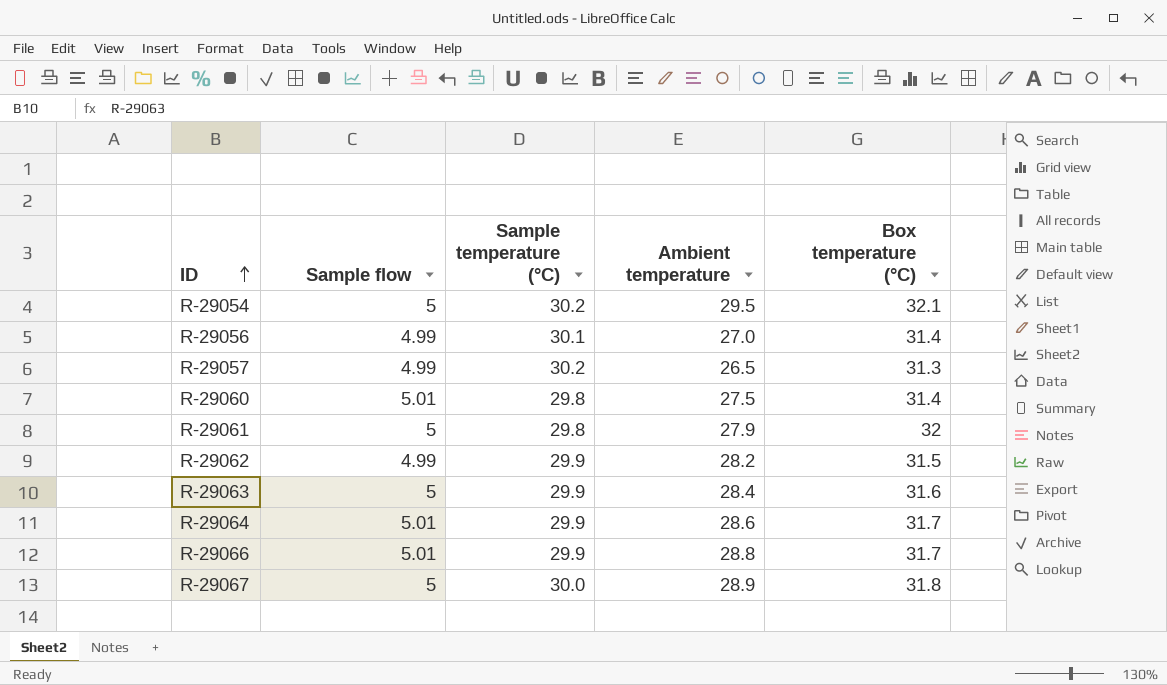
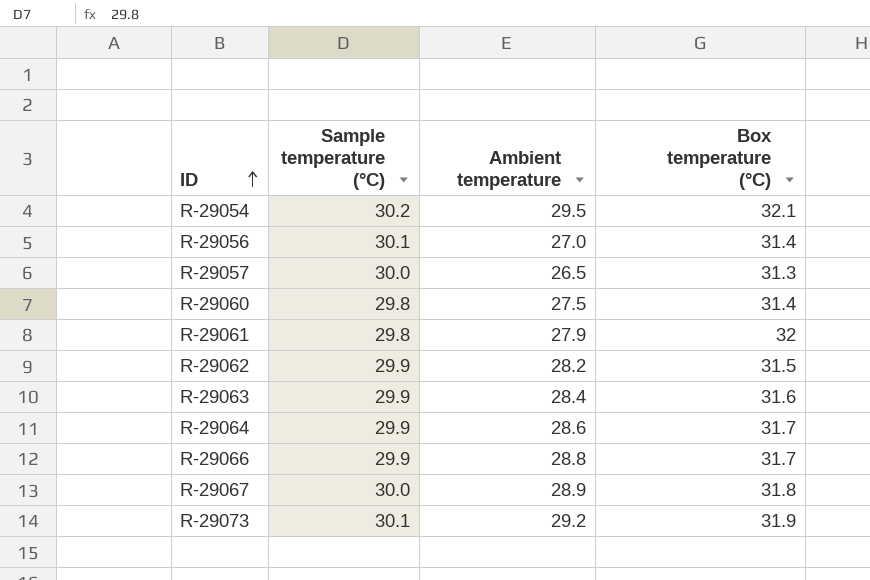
column Sample flow | position: 2 -> none
R-29057 | Sample temperature (°C): 30.2 -> 30.0
row R-29073: none -> 30.1 | 29.2 | 31.9

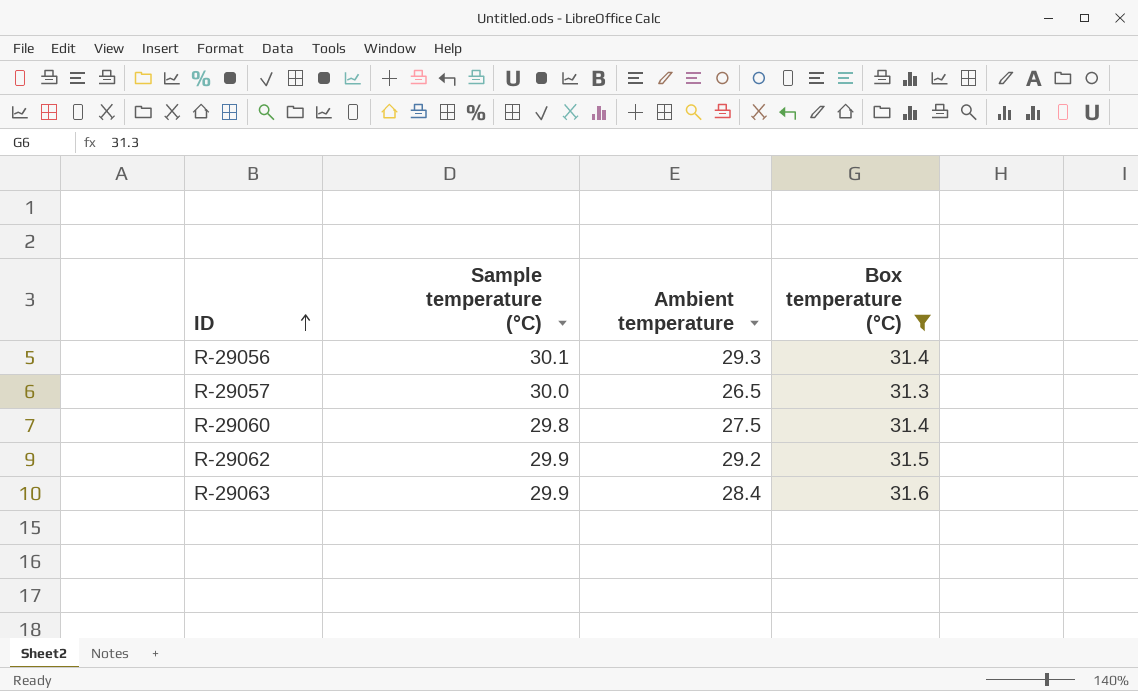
filter: none -> Box temperature (°C) <= 31.6
R-29056 | Ambient temperature: 27.0 -> 29.3
R-29062 | Ambient temperature: 28.2 -> 29.2

